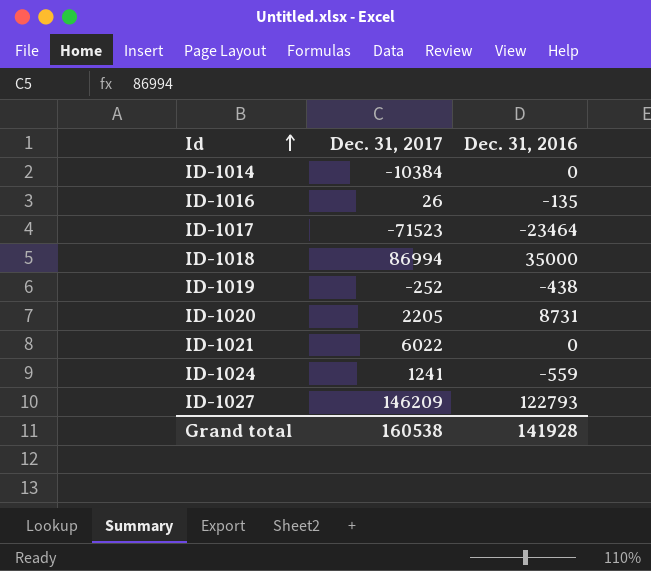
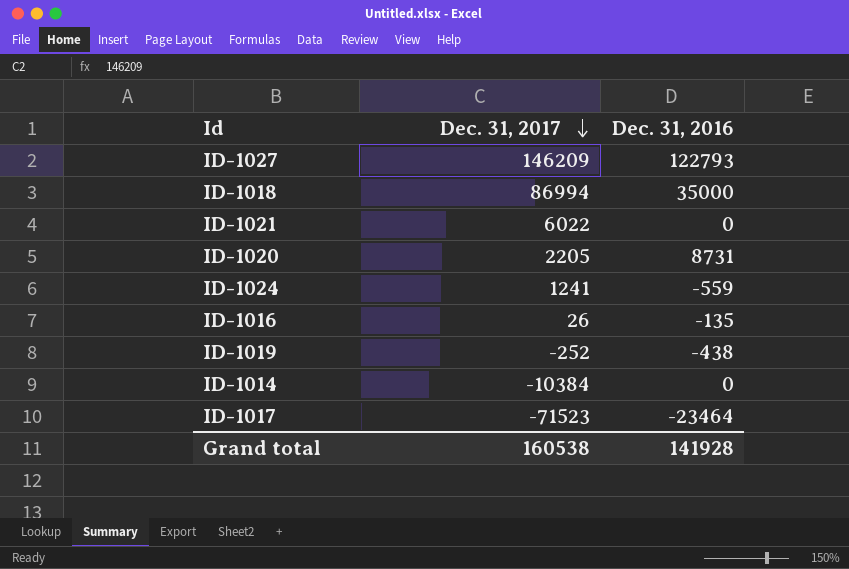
row order: Id ascending -> Dec. 31, 2017 descending

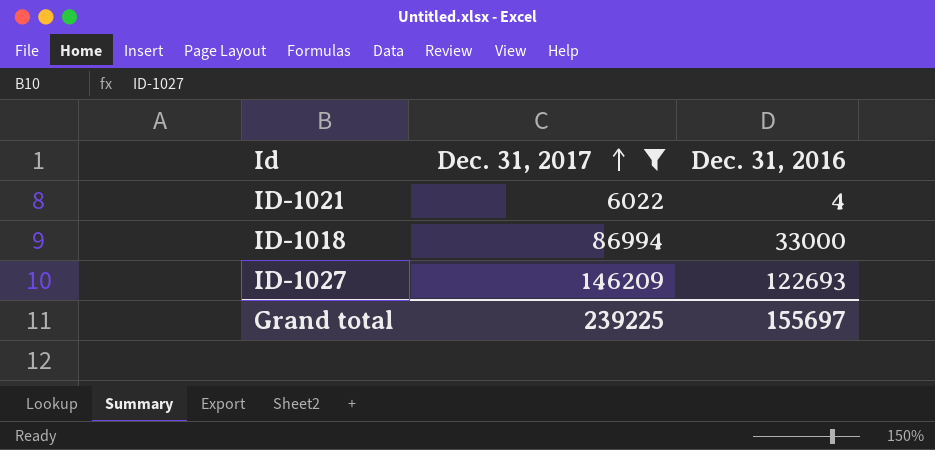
filter: none -> Dec. 31, 2017 >= 6022
row order: Dec. 31, 2017 descending -> Dec. 31, 2017 ascending
ID-1021 | Dec. 31, 2016: 0 -> 4
ID-1018 | Dec. 31, 2016: 35000 -> 33000
ID-1027 | Dec. 31, 2016: 122793 -> 122693
Grand total | Dec. 31, 2017: 160538 -> 239225
Grand total | Dec. 31, 2016: 141928 -> 155697

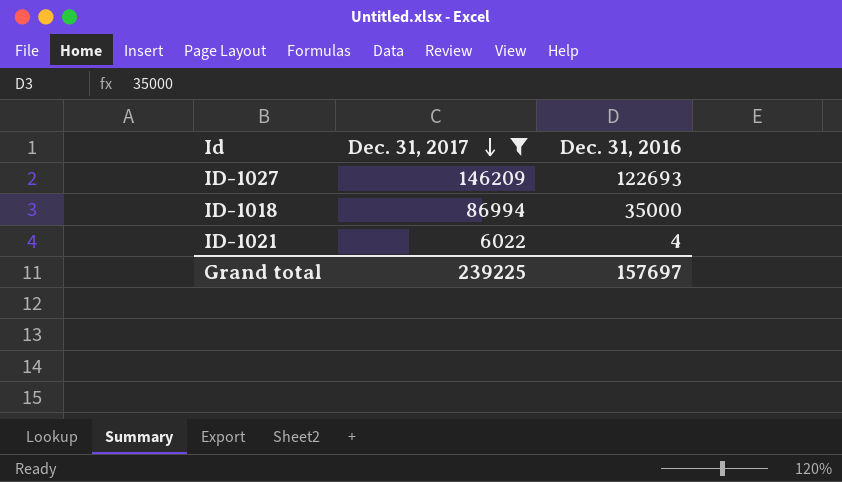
row order: Dec. 31, 2017 ascending -> Dec. 31, 2017 descending
ID-1018 | Dec. 31, 2016: 33000 -> 35000
Grand total | Dec. 31, 2016: 155697 -> 157697

